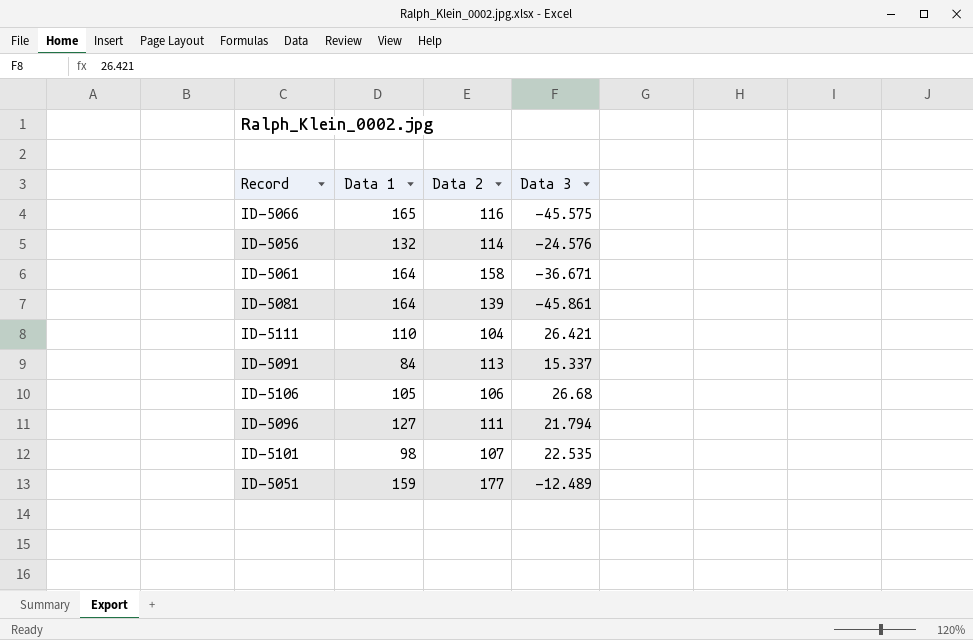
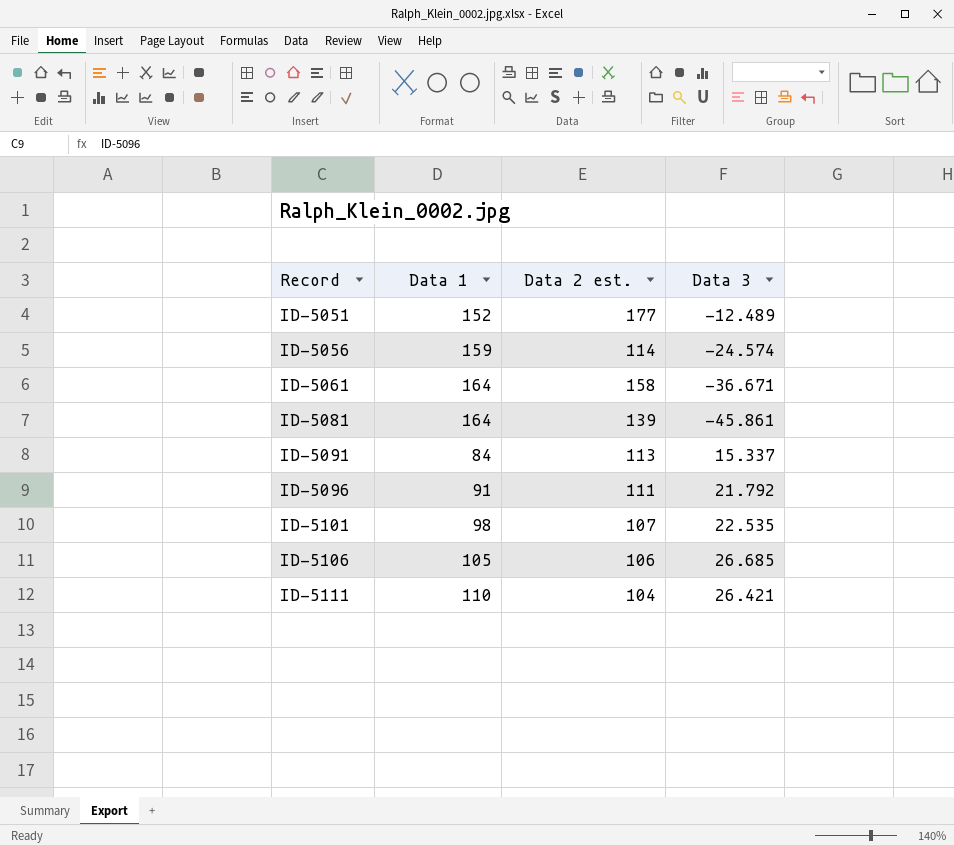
row order: none -> Record ascending
column name: Data 2 -> Data 2 est.
row ID-5066: 165 | 116 | -45.575 -> none
ID-5051 | Data 1: 159 -> 152
ID-5056 | Data 1: 132 -> 159
ID-5056 | Data 3: -24.576 -> -24.574
ID-5096 | Data 1: 127 -> 91
ID-5096 | Data 3: 21.794 -> 21.792
ID-5106 | Data 3: 26.68 -> 26.685

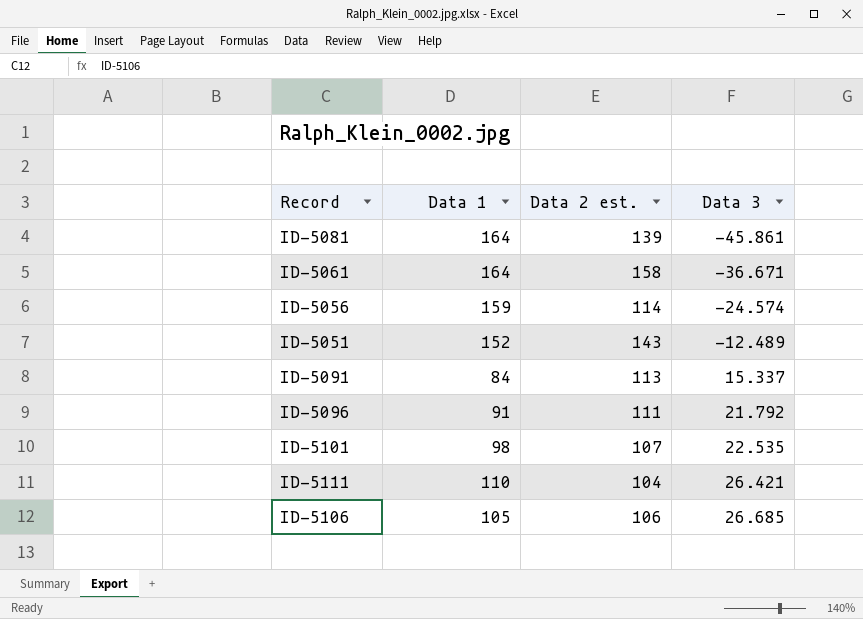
row order: Record ascending -> Data 3 ascending
ID-5051 | Data 2 est.: 177 -> 143

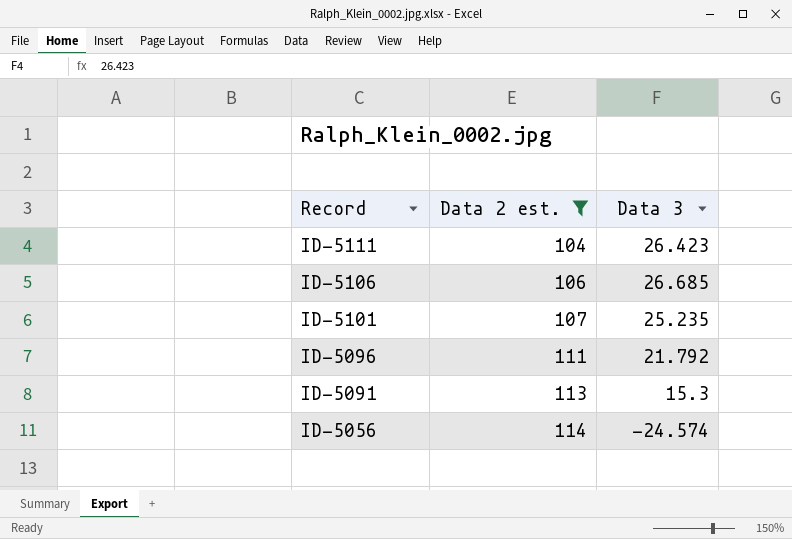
filter: none -> Data 2 est. <= 114
row order: Data 3 ascending -> Record descending
column Data 1 | position: 2 -> none
ID-5111 | Data 3: 26.421 -> 26.423
ID-5101 | Data 3: 22.535 -> 25.235
ID-5091 | Data 3: 15.337 -> 15.3

